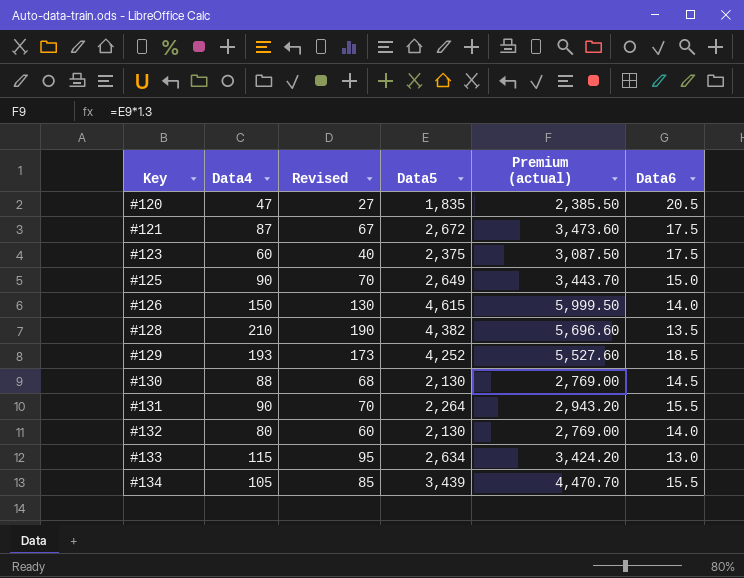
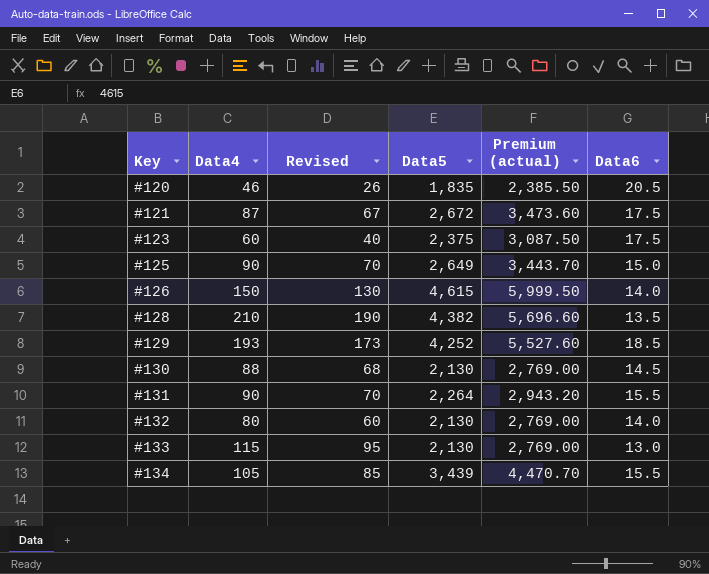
#120 | Data4: 47 -> 46
#120 | Revised: 27 -> 26
#133 | Data5: 2,634 -> 2,130
#133 | Premium (actual): 3,424.20 -> 2,769.00

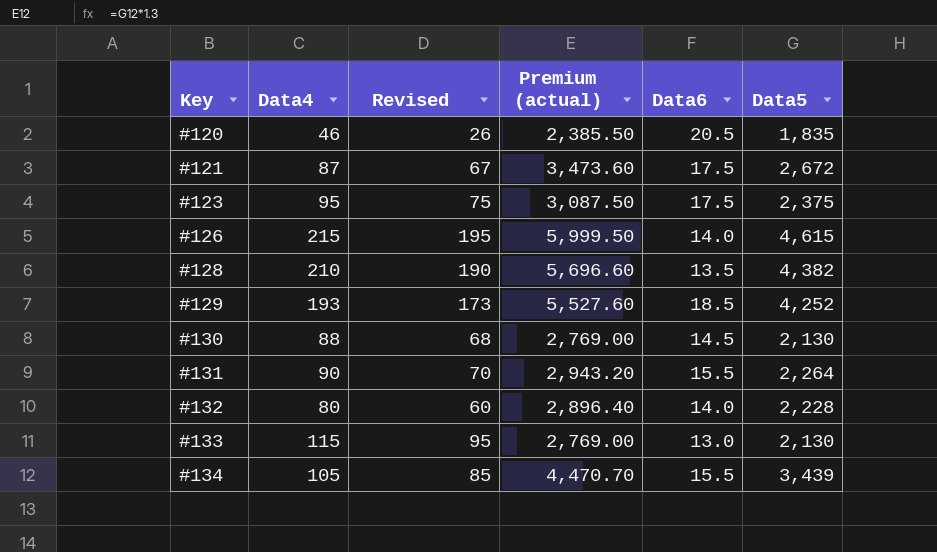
column Data5 | position: 4 -> 6
row #125: 90 | 70 | 2,649 | 3,443.70 | 15.0 -> none
#123 | Data4: 60 -> 95
#123 | Revised: 40 -> 75
#126 | Data4: 150 -> 215
#126 | Revised: 130 -> 195
#132 | Premium (actual): 2,769.00 -> 2,896.40
#132 | Data5: 2,130 -> 2,228

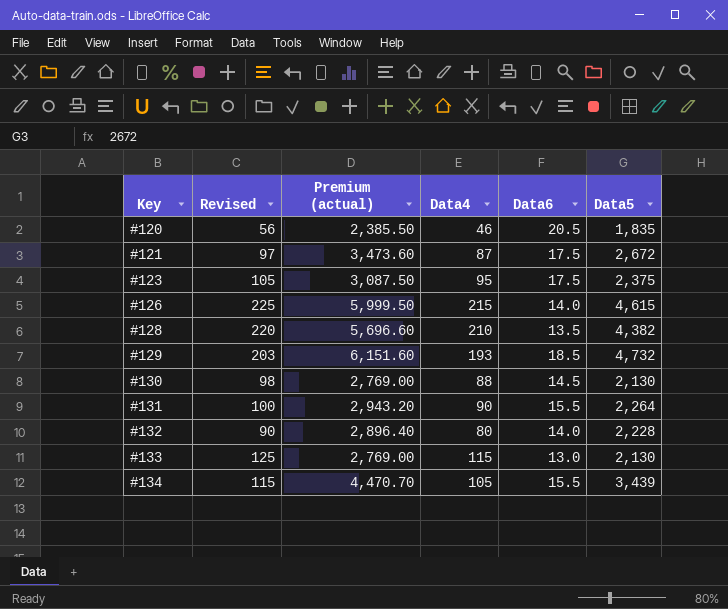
column Revised | formula: [Data4] - 20 -> [Data4] + 10
column Data4 | position: 2 -> 4
#129 | Premium (actual): 5,527.60 -> 6,151.60
#129 | Data5: 4,252 -> 4,732

